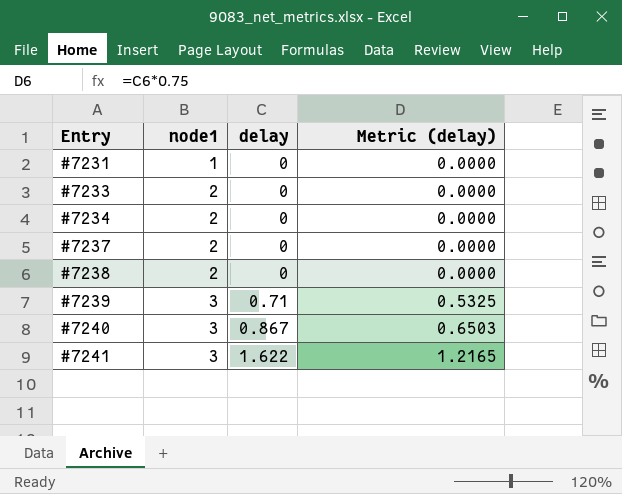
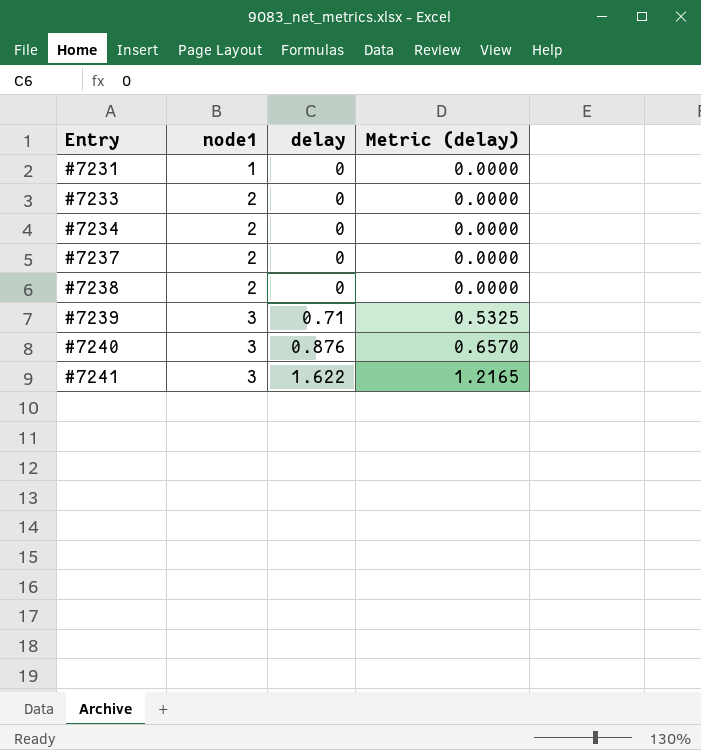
#7240 | delay: 0.867 -> 0.876
#7240 | Metric (delay): 0.6503 -> 0.6570

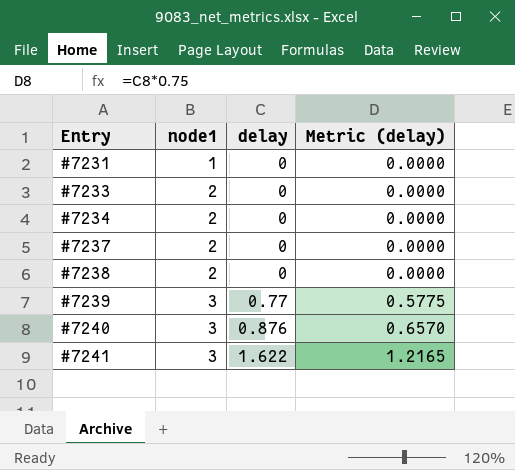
#7239 | delay: 0.71 -> 0.77
#7239 | Metric (delay): 0.5325 -> 0.5775

